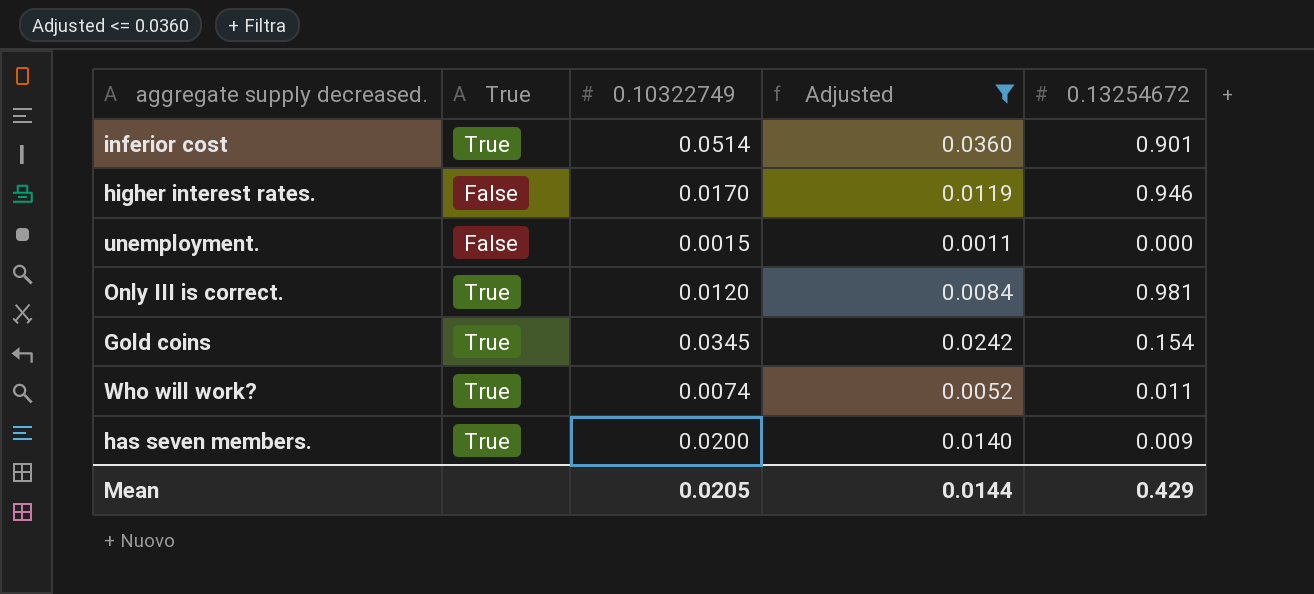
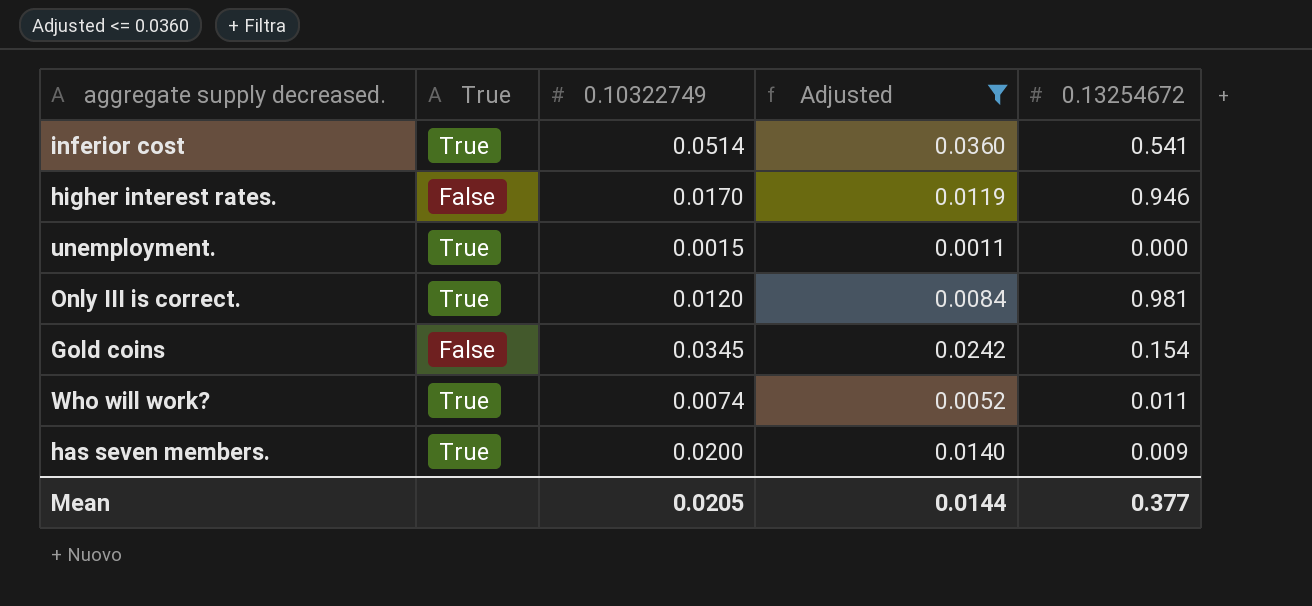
inferior cost | 0.13254672: 0.901 -> 0.541
unemployment. | True: False -> True
Gold coins | True: True -> False
Mean | 0.13254672: 0.429 -> 0.377

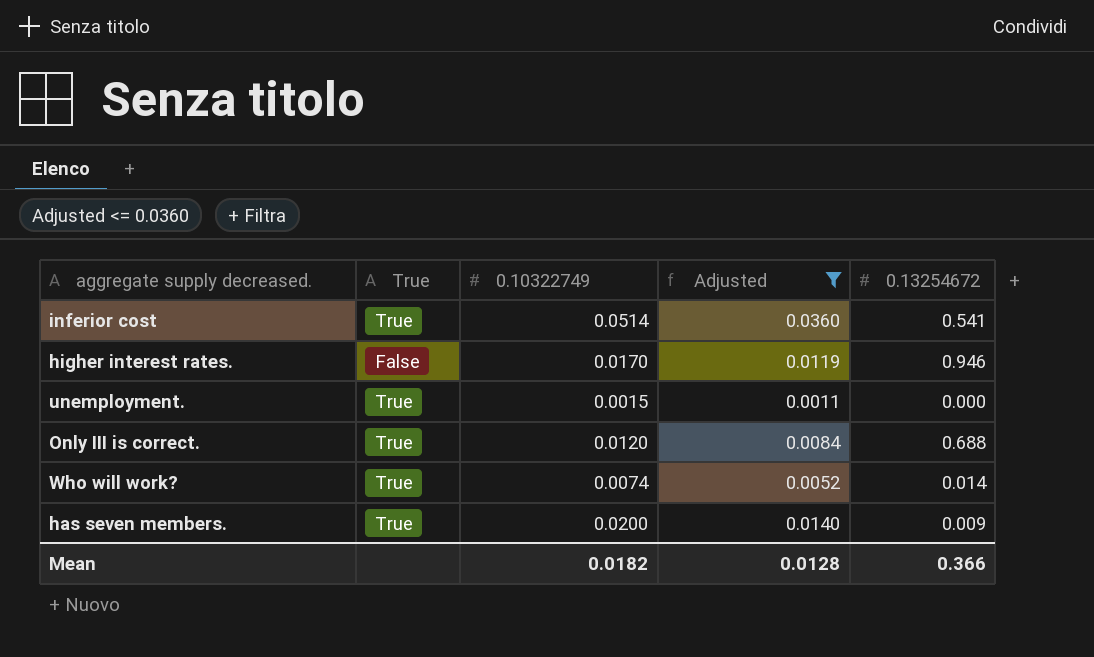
row Gold coins: False | 0.0345 | 0.0242 | 0.154 -> none
Only III is correct. | 0.13254672: 0.981 -> 0.688
Who will work? | 0.13254672: 0.011 -> 0.014
Mean | 0.10322749: 0.0205 -> 0.0182
Mean | Adjusted: 0.0144 -> 0.0128
Mean | 0.13254672: 0.377 -> 0.366

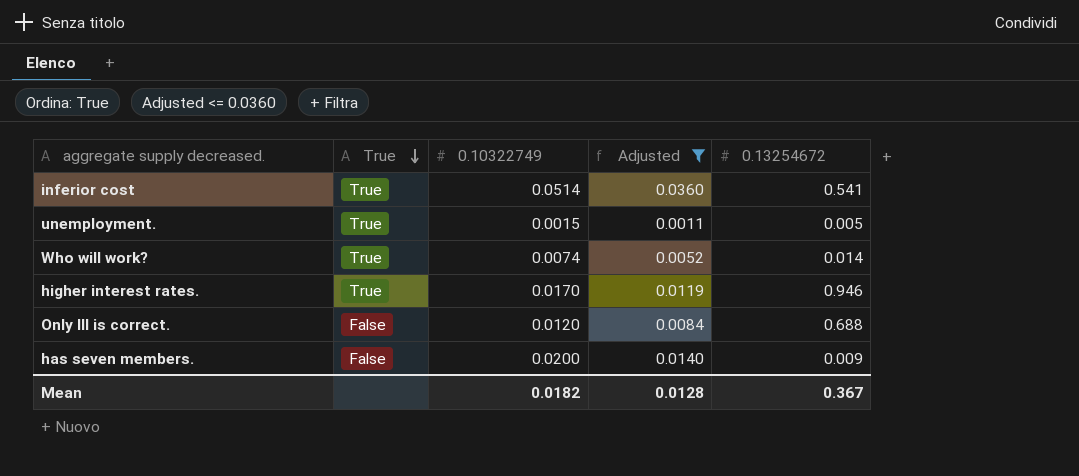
row order: none -> True descending
unemployment. | 0.13254672: 0.000 -> 0.005
higher interest rates. | True: False -> True
Only III is correct. | True: True -> False
has seven members. | True: True -> False
Mean | 0.13254672: 0.366 -> 0.367

